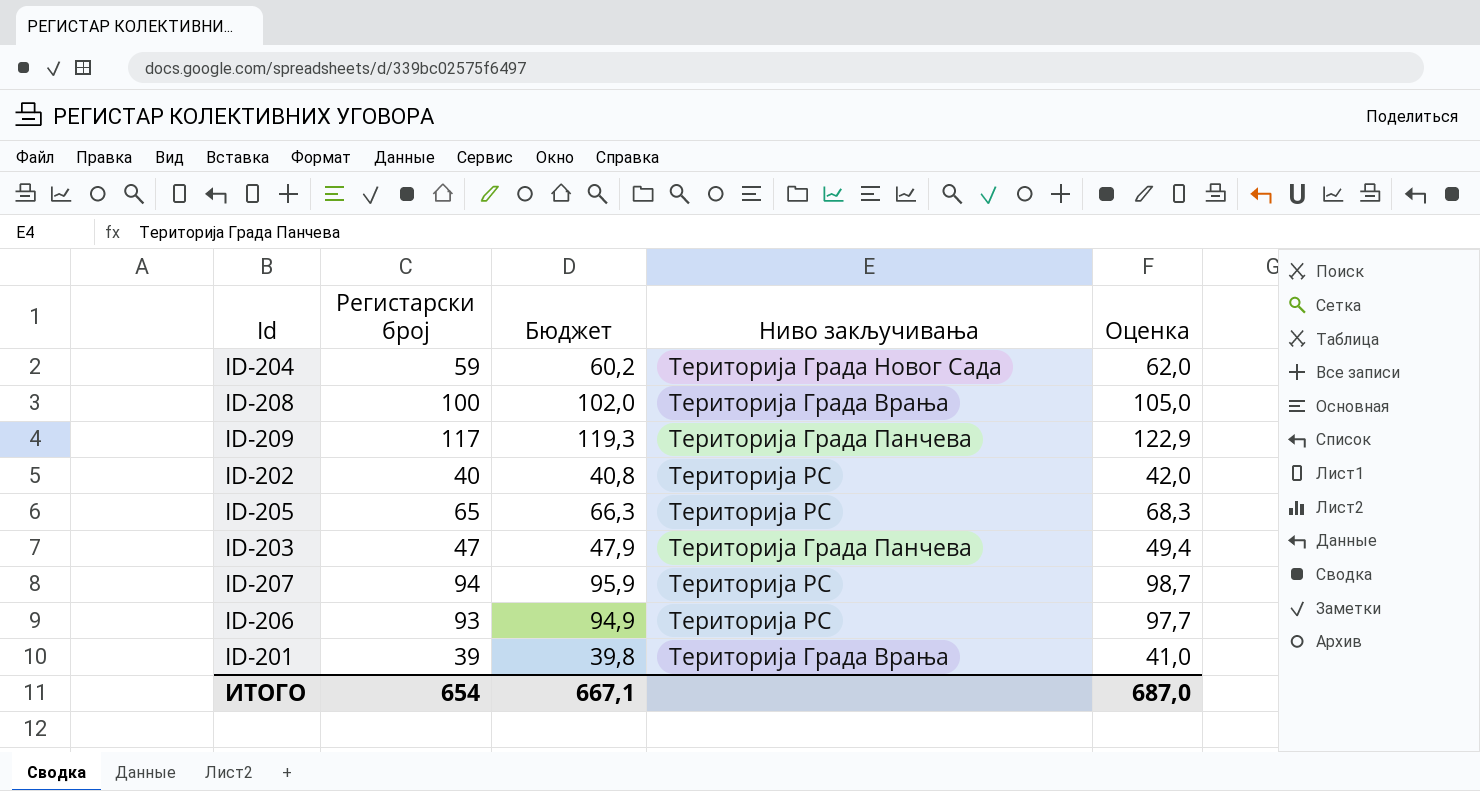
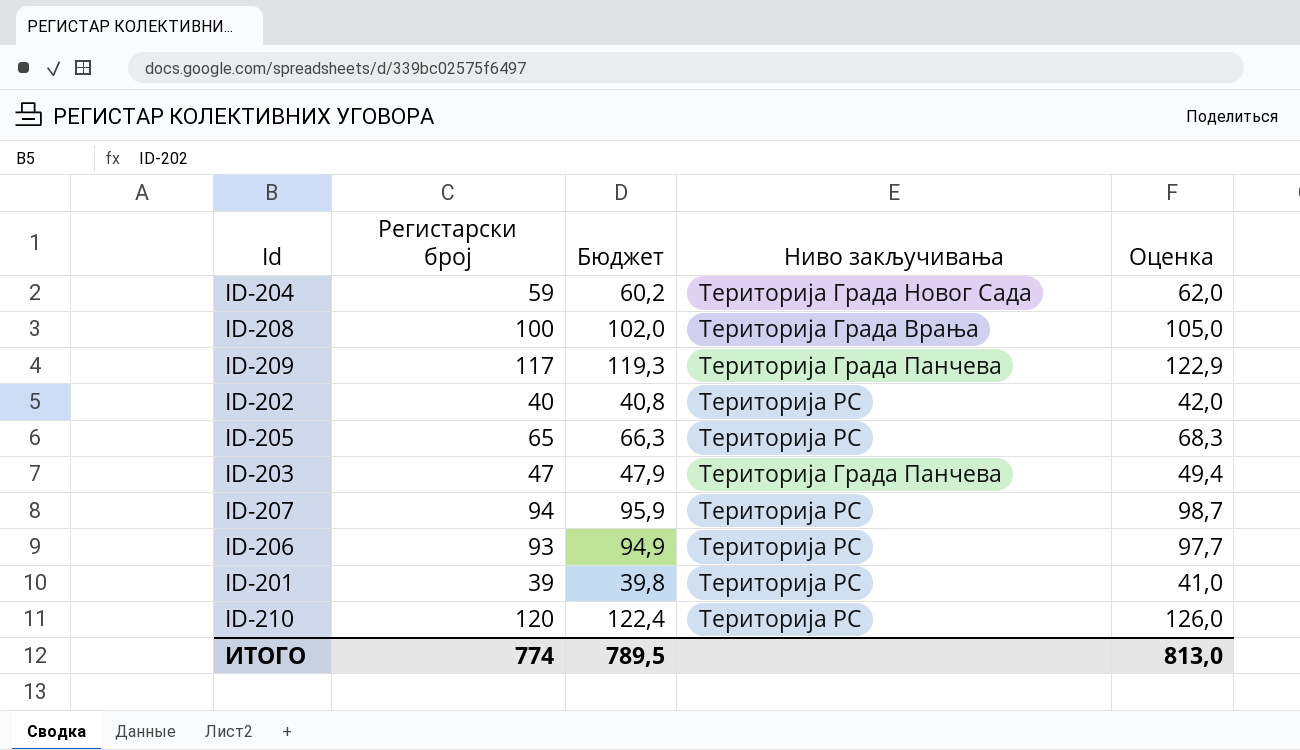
ID-201 | Ниво закључивања: Територија Града Врања -> Територија РС
row ID-210: none -> 120 | 122,4 | Територија РС | 126,0
ИТОГО | Регистарски број: 654 -> 774
ИТОГО | Бюджет: 667,1 -> 789,5
ИТОГО | Оценка: 687,0 -> 813,0

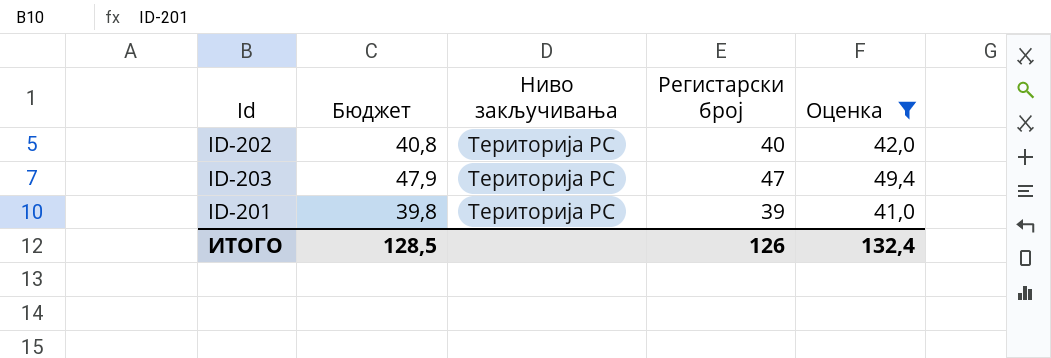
filter: none -> Оценка <= 49,4
column Регистарски број | position: 2 -> 4
ID-203 | Ниво закључивања: Територија Града Панчева -> Територија РС
ИТОГО | Бюджет: 789,5 -> 128,5
ИТОГО | Регистарски број: 774 -> 126
ИТОГО | Оценка: 813,0 -> 132,4

